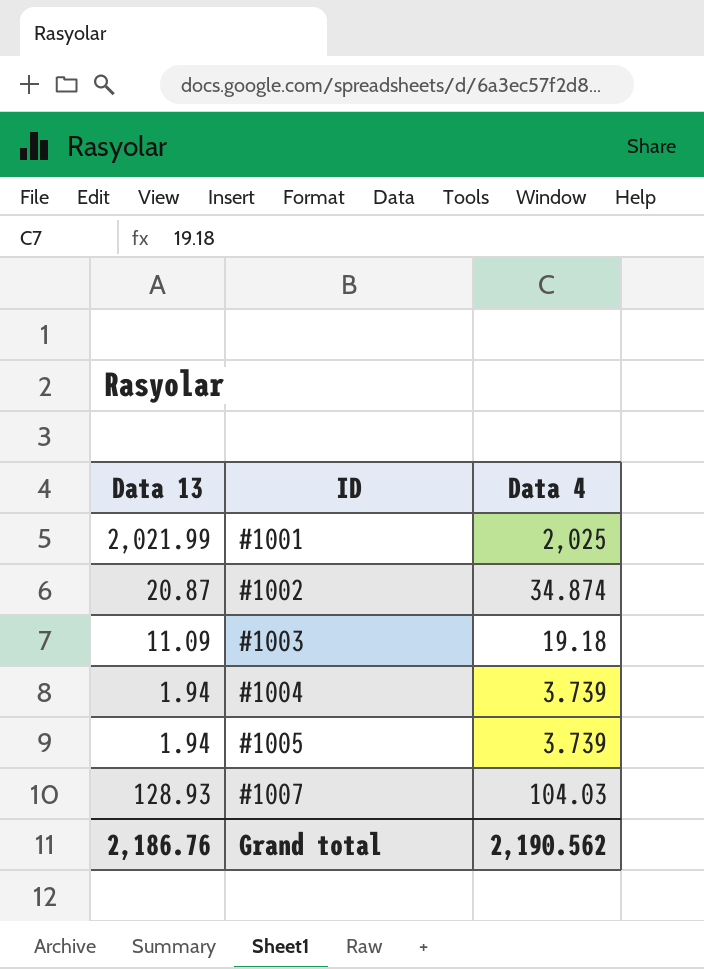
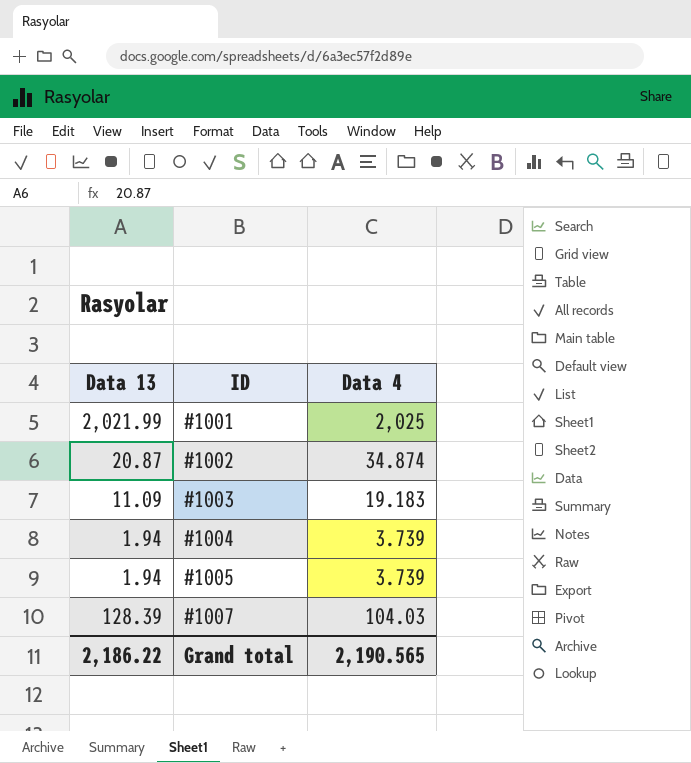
#1003 | Data 4: 19.18 -> 19.183
#1007 | Data 13: 128.93 -> 128.39
Grand total | Data 13: 2,186.76 -> 2,186.22
Grand total | Data 4: 2,190.562 -> 2,190.565

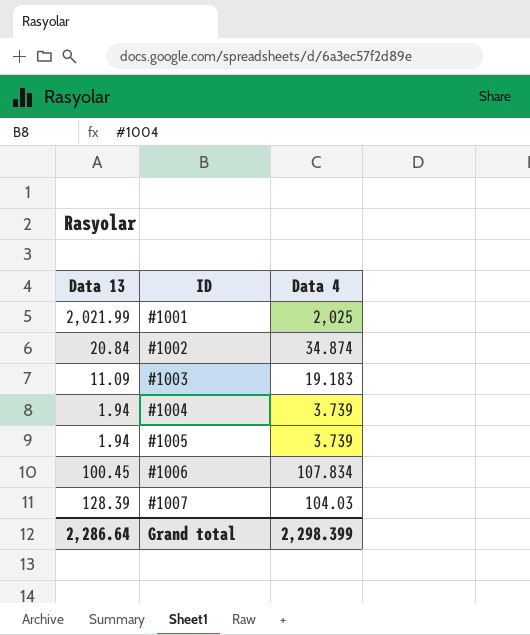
#1002 | Data 13: 20.87 -> 20.84
row #1006: none -> 100.45 | 107.834
Grand total | Data 13: 2,186.22 -> 2,286.64
Grand total | Data 4: 2,190.565 -> 2,298.399

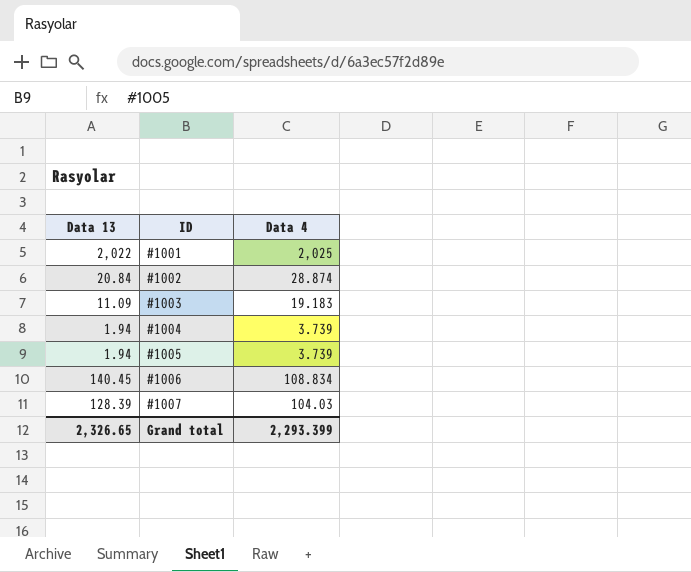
#1001 | Data 13: 2,021.99 -> 2,022
#1002 | Data 4: 34.874 -> 28.874
#1006 | Data 13: 100.45 -> 140.45
#1006 | Data 4: 107.834 -> 108.834
Grand total | Data 13: 2,286.64 -> 2,326.65
Grand total | Data 4: 2,298.399 -> 2,293.399

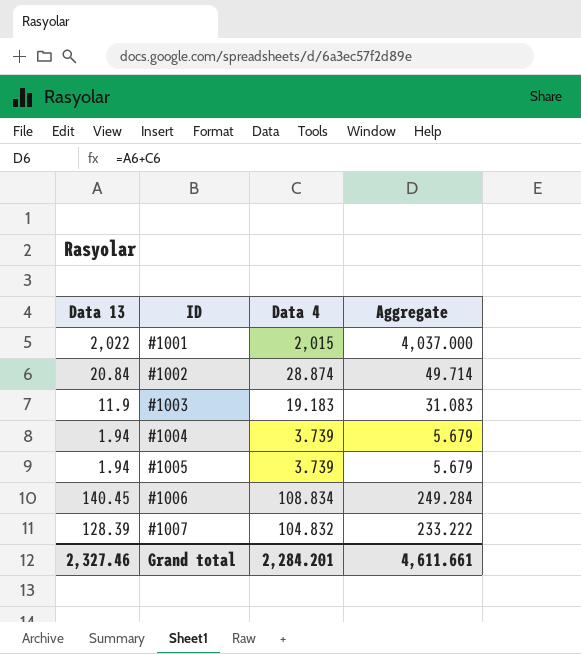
column Aggregate | formula: none -> [Data 13] + [Data 4]
#1001 | Data 4: 2,025 -> 2,015
#1003 | Data 13: 11.09 -> 11.9
#1007 | Data 4: 104.03 -> 104.832
Grand total | Data 13: 2,326.65 -> 2,327.46
Grand total | Data 4: 2,293.399 -> 2,284.201

